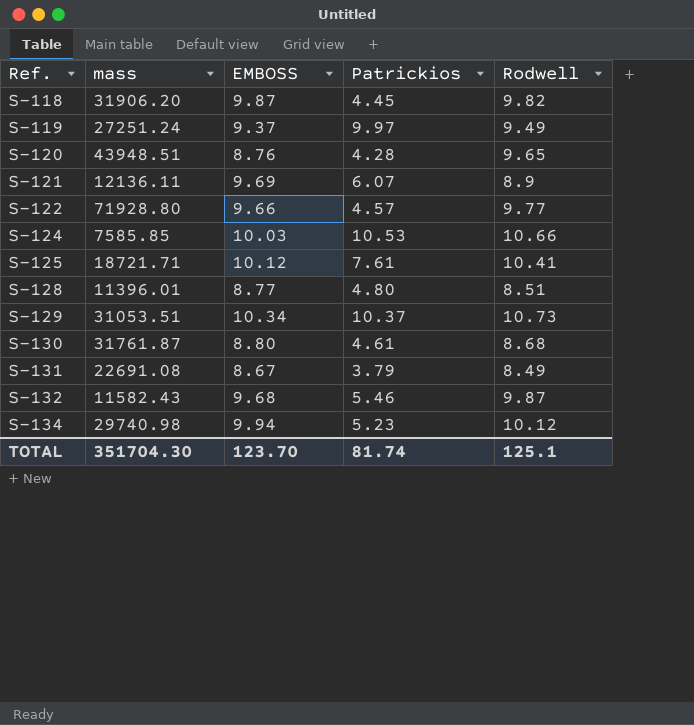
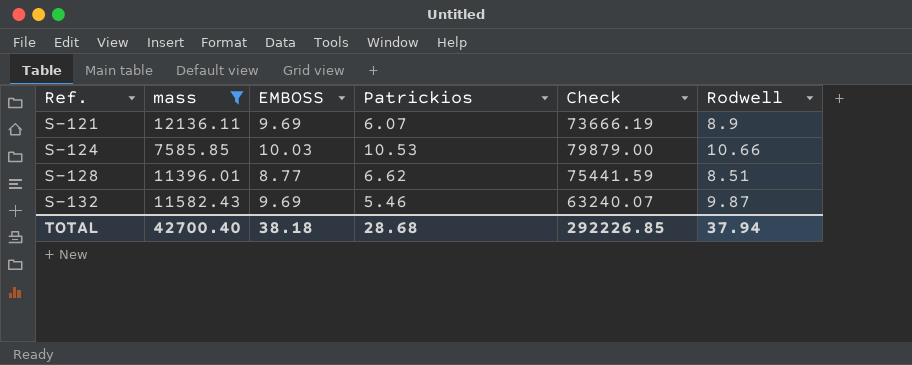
filter: none -> mass <= 12136.11
column Check | formula: none -> [mass] * [Patrickios]
S-128 | Patrickios: 4.80 -> 6.62
S-132 | EMBOSS: 9.68 -> 9.69
TOTAL | mass: 351704.30 -> 42700.40
TOTAL | EMBOSS: 123.70 -> 38.18
TOTAL | Patrickios: 81.74 -> 28.68
TOTAL | Rodwell: 125.1 -> 37.94

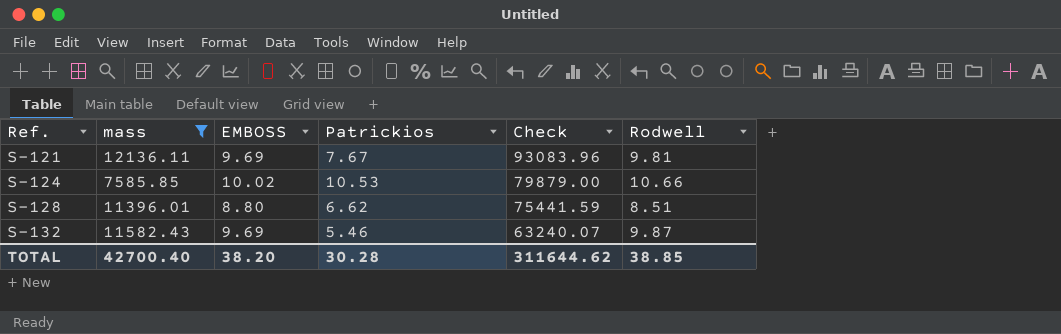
S-121 | Patrickios: 6.07 -> 7.67
S-121 | Check: 73666.19 -> 93083.96
S-121 | Rodwell: 8.9 -> 9.81
S-124 | EMBOSS: 10.03 -> 10.02
S-128 | EMBOSS: 8.77 -> 8.80
TOTAL | EMBOSS: 38.18 -> 38.20
TOTAL | Patrickios: 28.68 -> 30.28
TOTAL | Check: 292226.85 -> 311644.62
TOTAL | Rodwell: 37.94 -> 38.85

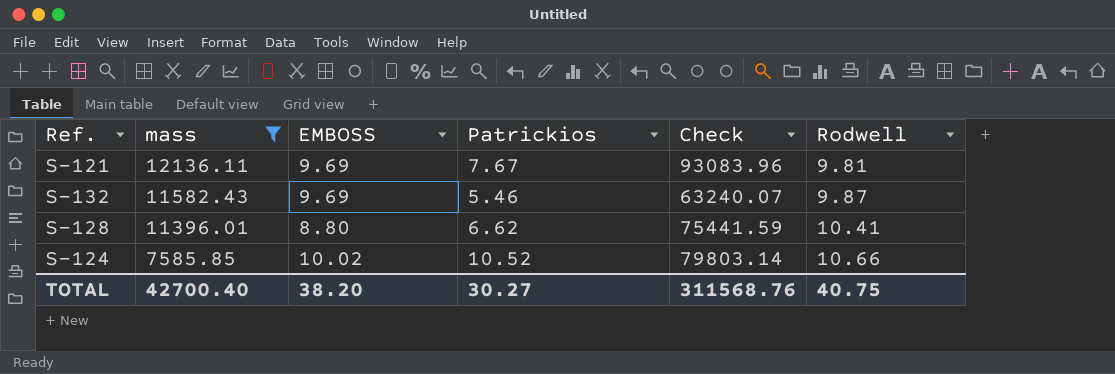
row order: Ref. ascending -> mass descending
S-128 | Rodwell: 8.51 -> 10.41
S-124 | Patrickios: 10.53 -> 10.52
S-124 | Check: 79879.00 -> 79803.14
TOTAL | Patrickios: 30.28 -> 30.27
TOTAL | Check: 311644.62 -> 311568.76
TOTAL | Rodwell: 38.85 -> 40.75

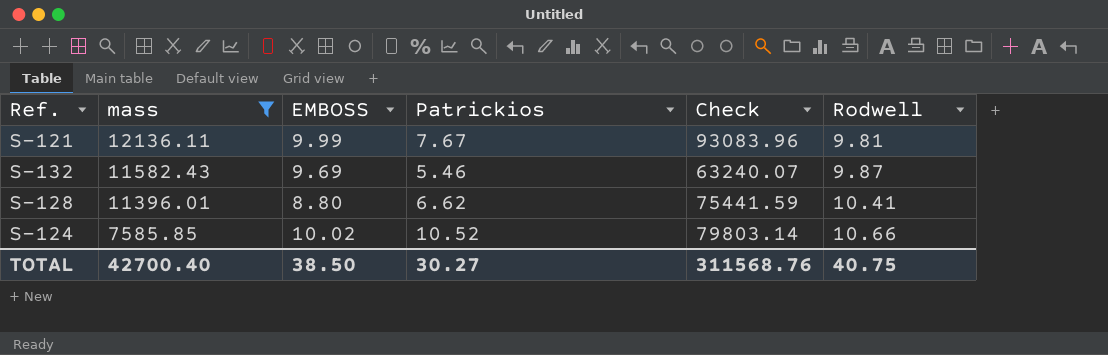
S-121 | EMBOSS: 9.69 -> 9.99
TOTAL | EMBOSS: 38.20 -> 38.50

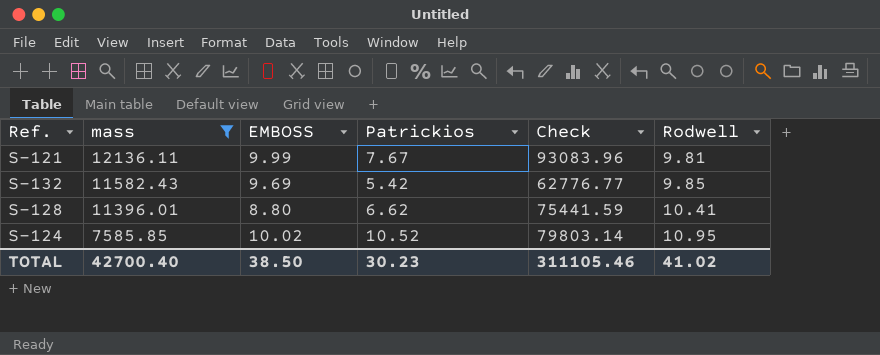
S-132 | Patrickios: 5.46 -> 5.42
S-132 | Check: 63240.07 -> 62776.77
S-132 | Rodwell: 9.87 -> 9.85
S-124 | Rodwell: 10.66 -> 10.95
TOTAL | Patrickios: 30.27 -> 30.23
TOTAL | Check: 311568.76 -> 311105.46
TOTAL | Rodwell: 40.75 -> 41.02

